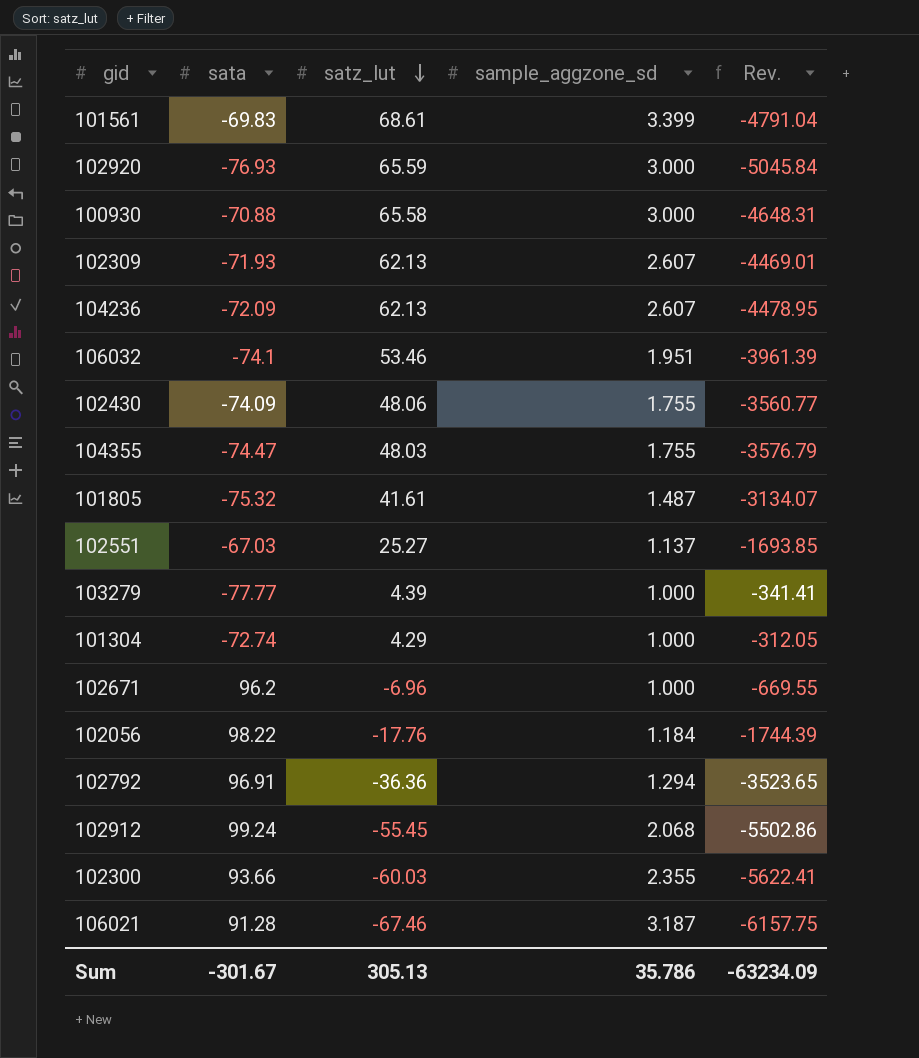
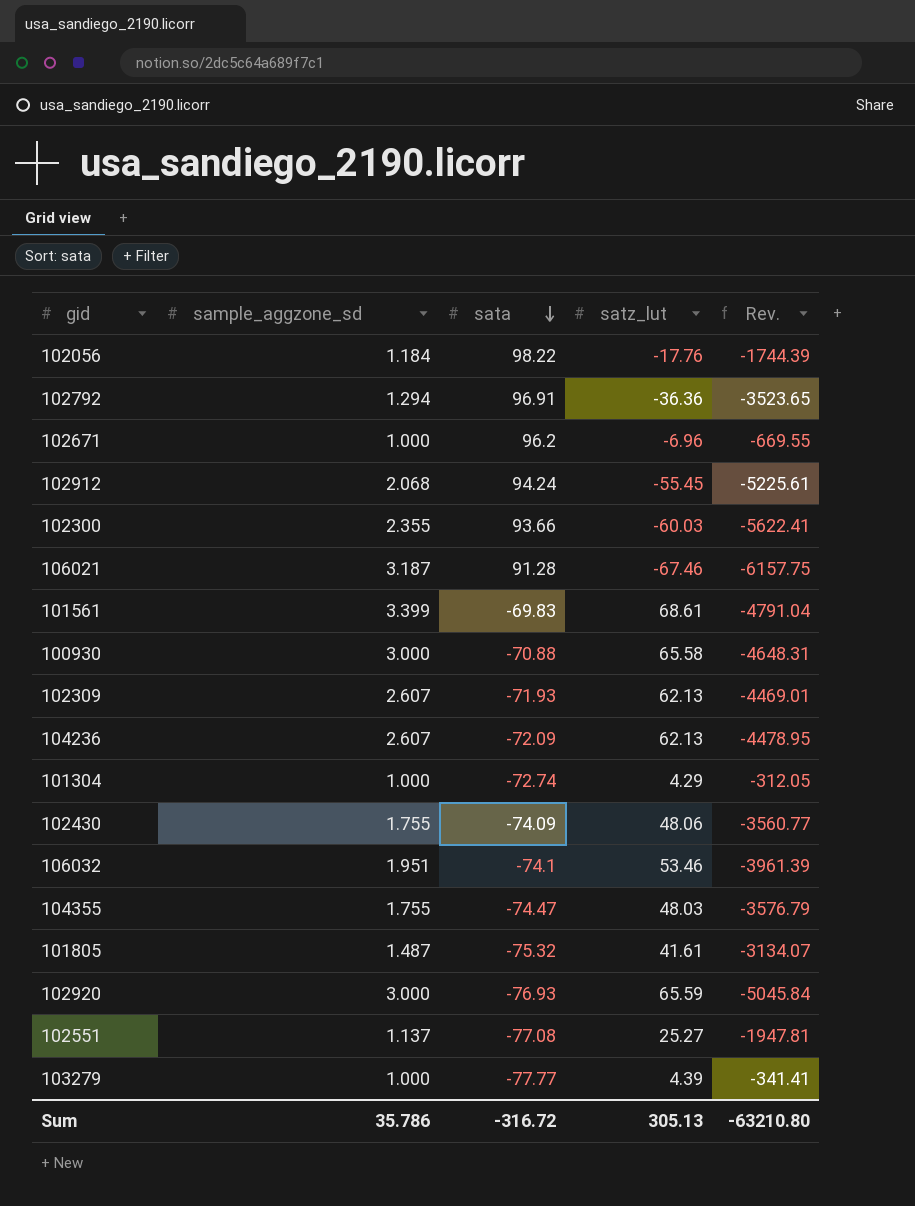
row order: satz_lut descending -> sata descending
column sample_aggzone_sd | position: 4 -> 2
102912 | sata: 99.24 -> 94.24
102912 | Rev.: -5502.86 -> -5225.61
102551 | sata: -67.03 -> -77.08
102551 | Rev.: -1693.85 -> -1947.81
Sum | sata: -301.67 -> -316.72
Sum | Rev.: -63234.09 -> -63210.80

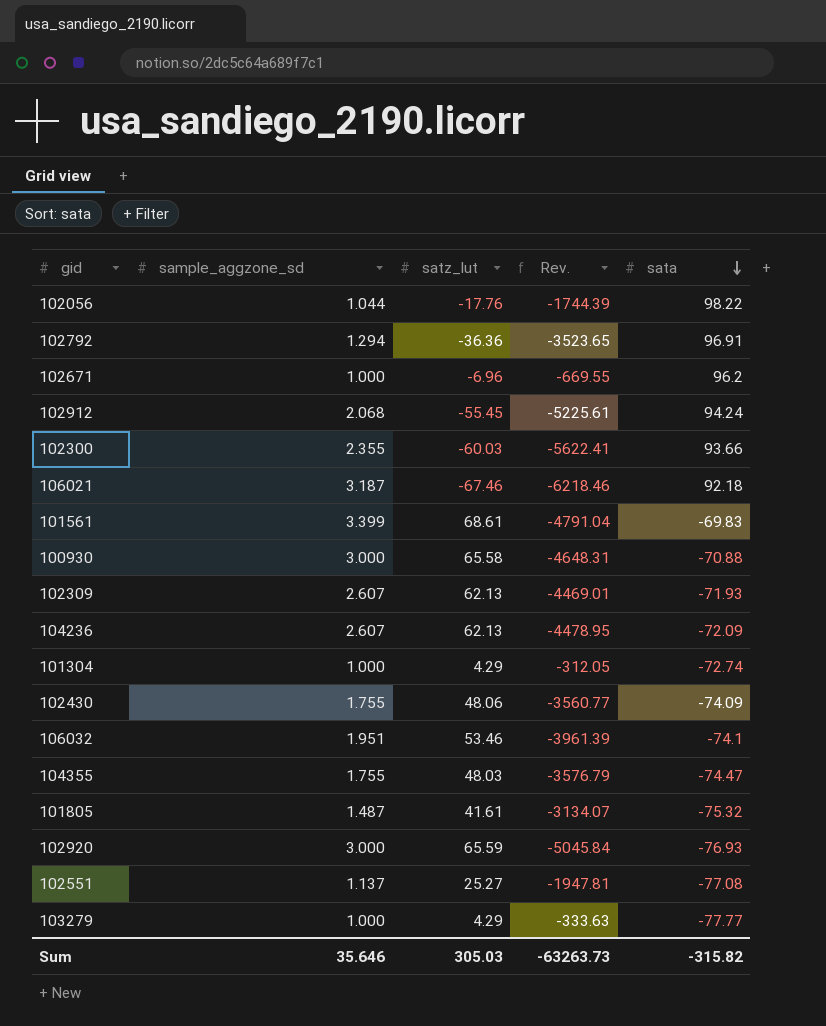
column sata | position: 3 -> 5
102056 | sample_aggzone_sd: 1.184 -> 1.044
106021 | Rev.: -6157.75 -> -6218.46
106021 | sata: 91.28 -> 92.18
103279 | satz_lut: 4.39 -> 4.29
103279 | Rev.: -341.41 -> -333.63
Sum | sample_aggzone_sd: 35.786 -> 35.646
Sum | satz_lut: 305.13 -> 305.03
Sum | Rev.: -63210.80 -> -63263.73
Sum | sata: -316.72 -> -315.82

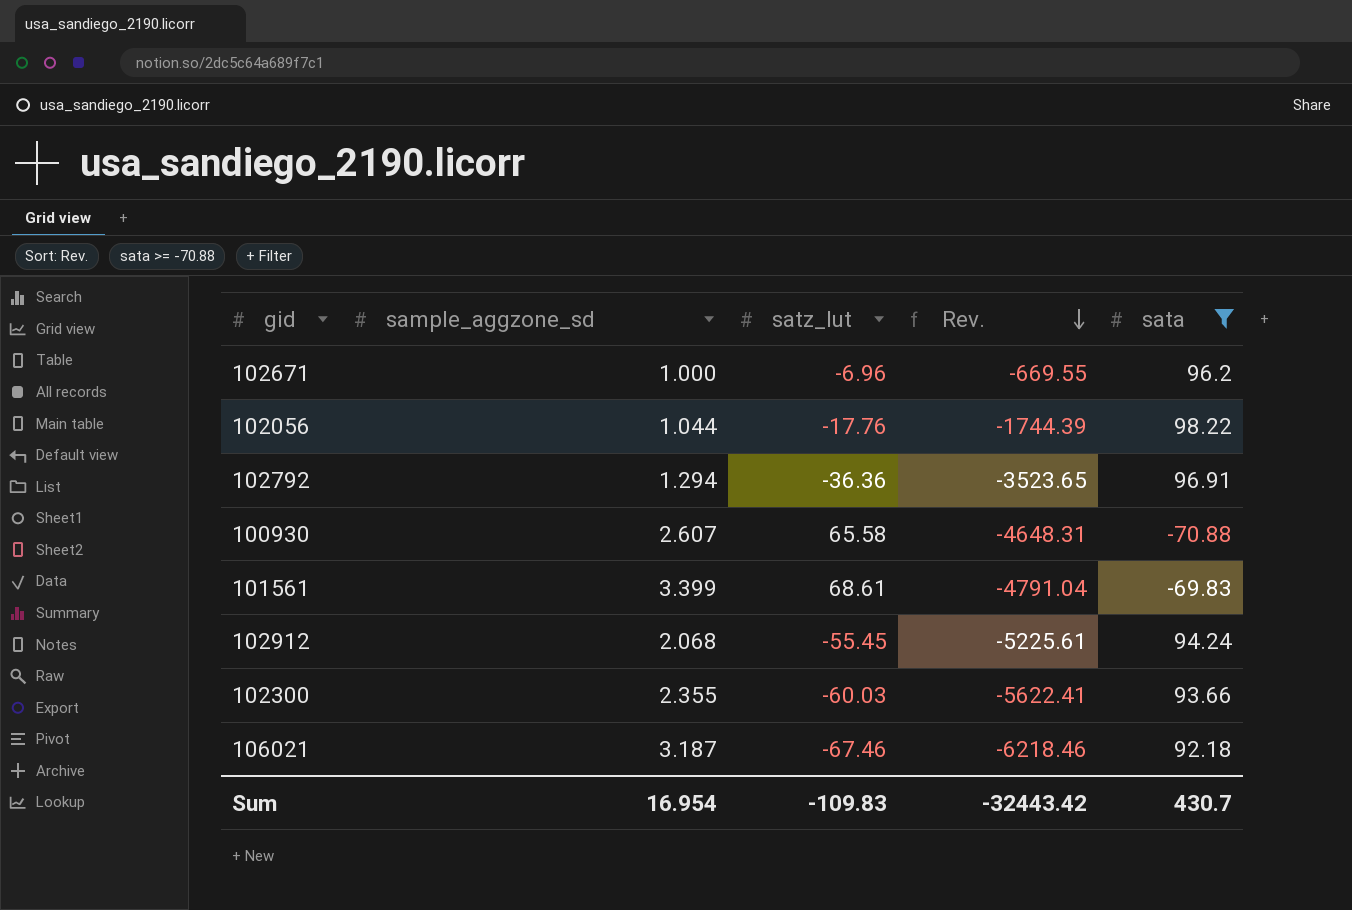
filter: none -> sata >= -70.88
row order: sata descending -> Rev. descending
100930 | sample_aggzone_sd: 3.000 -> 2.607
Sum | sample_aggzone_sd: 35.646 -> 16.954
Sum | satz_lut: 305.03 -> -109.83
Sum | Rev.: -63263.73 -> -32443.42
Sum | sata: -315.82 -> 430.7

